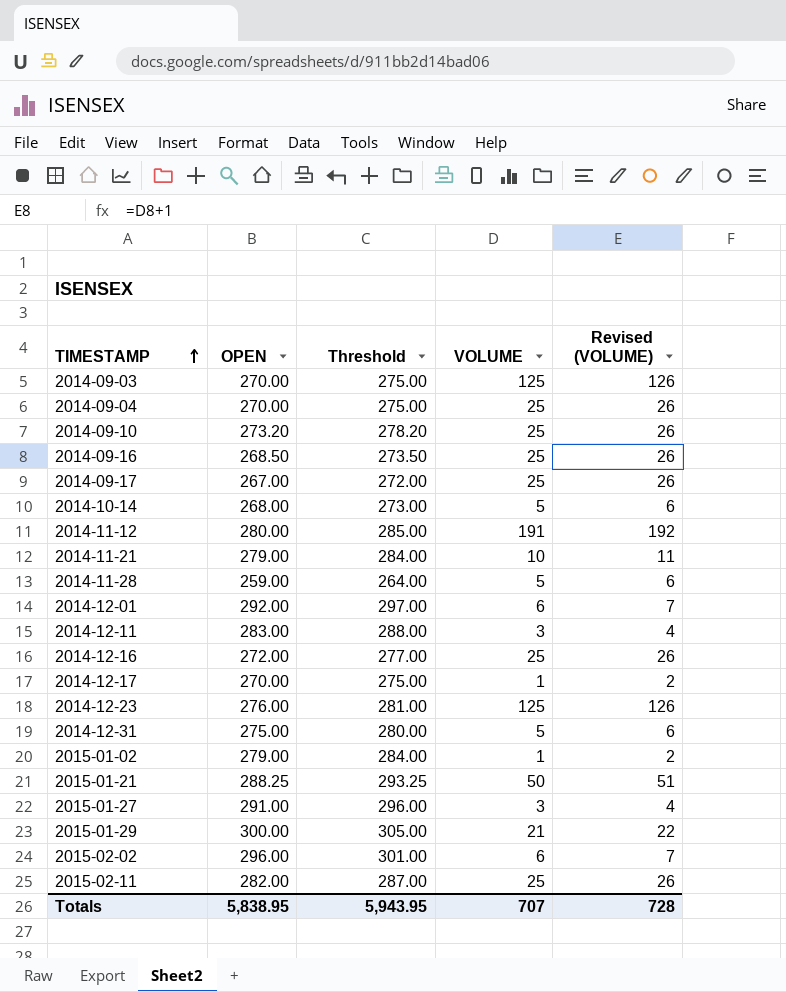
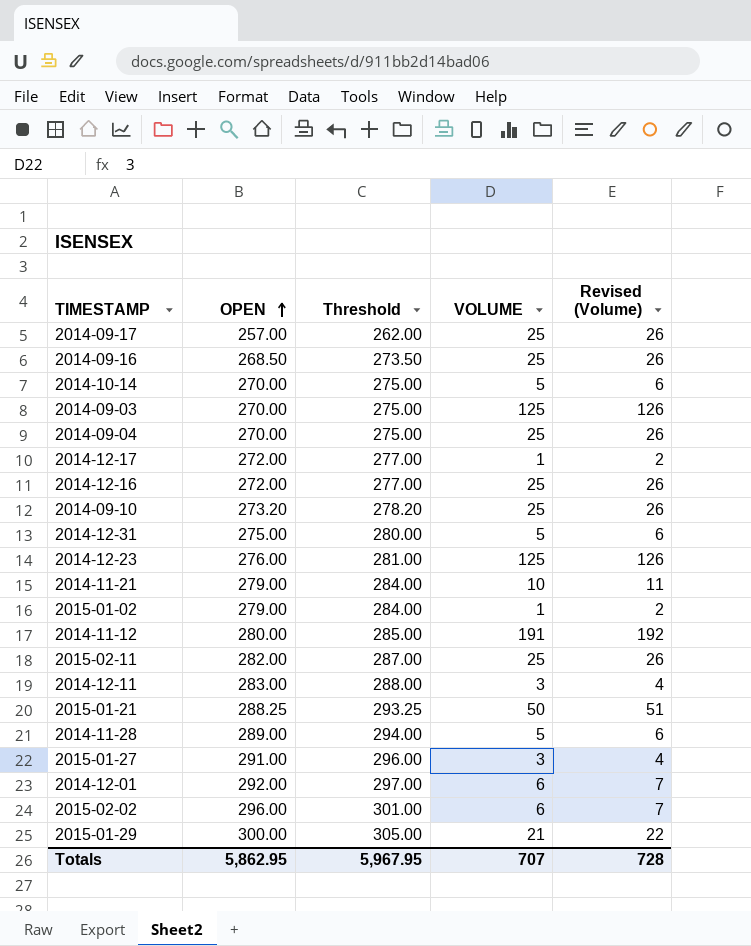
row order: TIMESTAMP ascending -> OPEN ascending
column name: Revised (VOLUME) -> Revised (Volume)
2014-09-17 | OPEN: 267.00 -> 257.00
2014-09-17 | Threshold: 272.00 -> 262.00
2014-10-14 | OPEN: 268.00 -> 270.00
2014-10-14 | Threshold: 273.00 -> 275.00
2014-12-17 | OPEN: 270.00 -> 272.00
2014-12-17 | Threshold: 275.00 -> 277.00
2014-11-28 | OPEN: 259.00 -> 289.00
2014-11-28 | Threshold: 264.00 -> 294.00
Totals | OPEN: 5,838.95 -> 5,862.95
Totals | Threshold: 5,943.95 -> 5,967.95

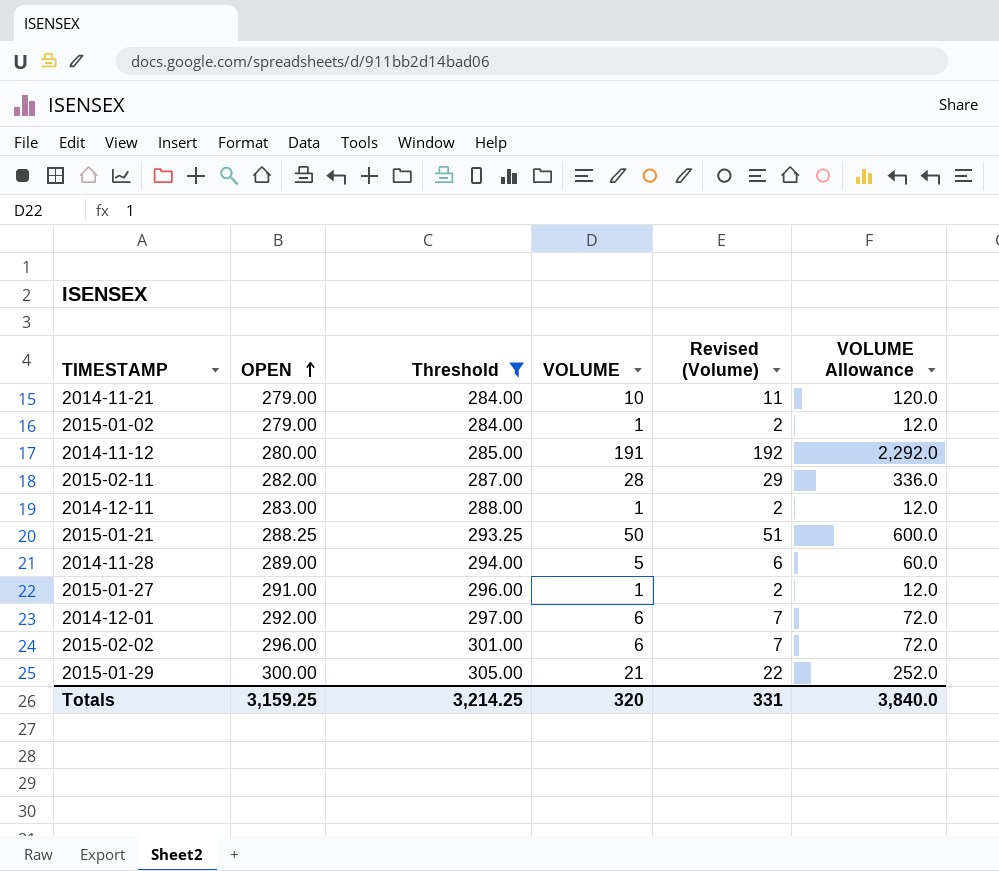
filter: none -> Threshold >= 284.00
column VOLUME Allowance | formula: none -> [VOLUME] * 12
2015-02-11 | VOLUME: 25 -> 28
2015-02-11 | Revised (Volume): 26 -> 29
2014-12-11 | VOLUME: 3 -> 1
2014-12-11 | Revised (Volume): 4 -> 2
2015-01-27 | VOLUME: 3 -> 1
2015-01-27 | Revised (Volume): 4 -> 2
Totals | OPEN: 5,862.95 -> 3,159.25
Totals | Threshold: 5,967.95 -> 3,214.25
Totals | VOLUME: 707 -> 320
Totals | Revised (Volume): 728 -> 331

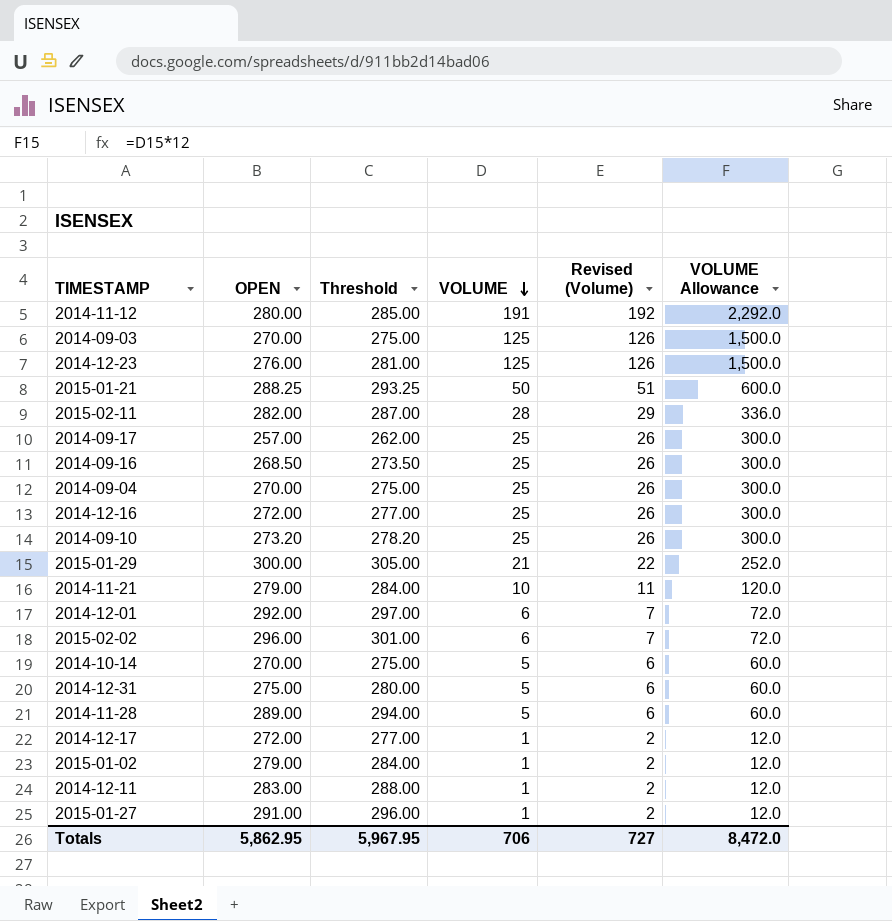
filter: Threshold >= 284.00 -> none
row order: OPEN ascending -> VOLUME descending
Totals | OPEN: 3,159.25 -> 5,862.95
Totals | Threshold: 3,214.25 -> 5,967.95
Totals | VOLUME: 320 -> 706
Totals | Revised (Volume): 331 -> 727
Totals | VOLUME Allowance: 3,840.0 -> 8,472.0

